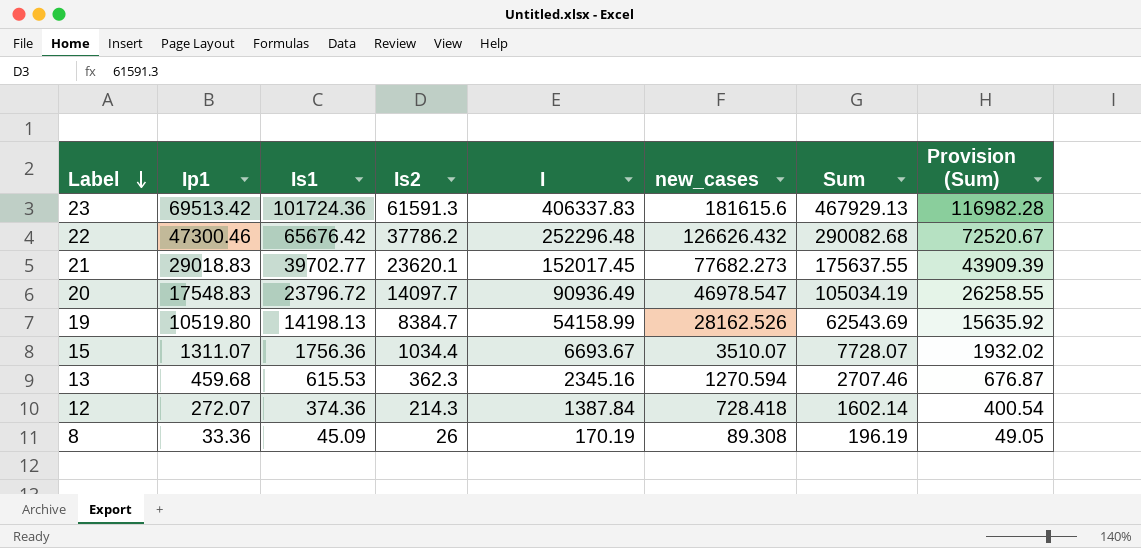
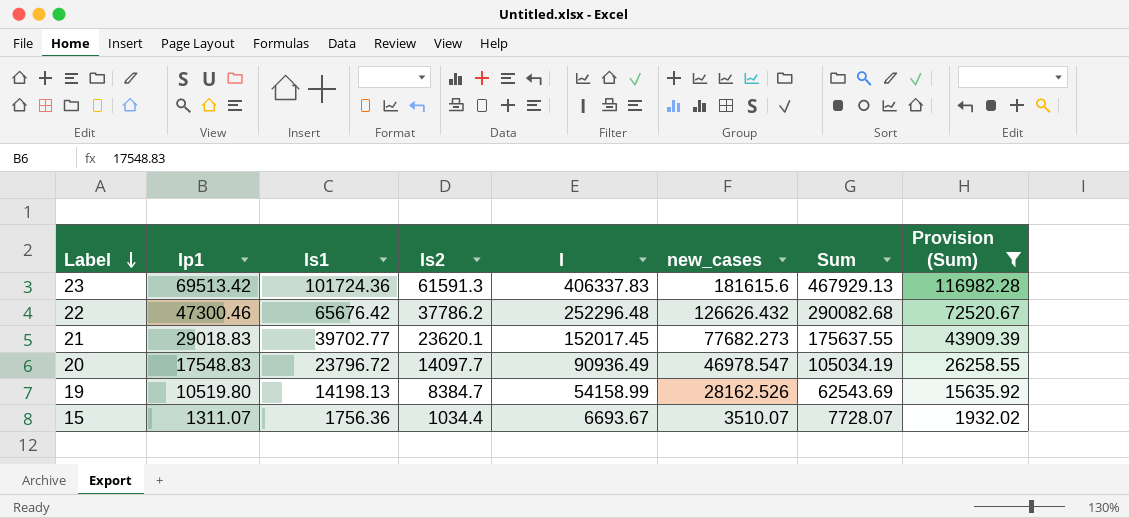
filter: none -> Provision (Sum) >= 1932.02

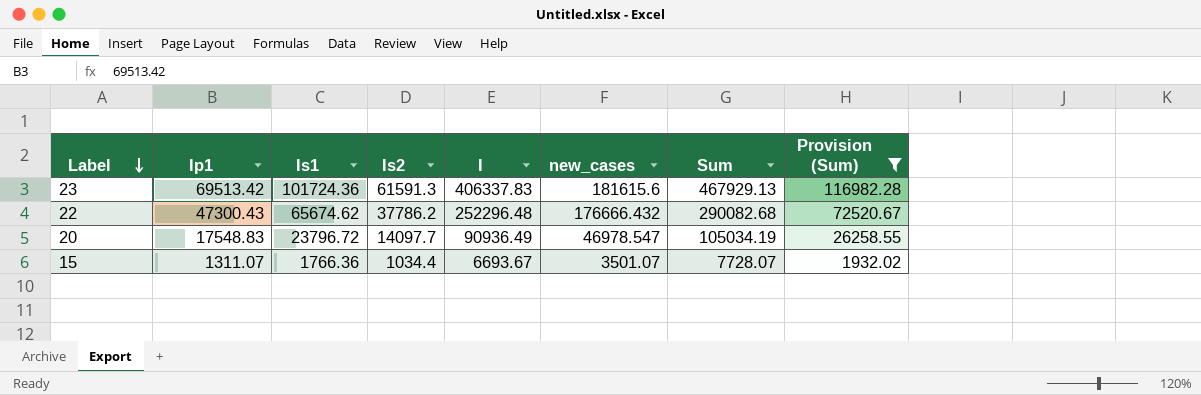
row 21: 29018.83 | 39702.77 | 23620.1 | 152017.45 | 77682.273 | 175637.55 | 43909.39 -> none
row 19: 10519.80 | 14198.13 | 8384.7 | 54158.99 | 28162.526 | 62543.69 | 15635.92 -> none
22 | Ip1: 47300.46 -> 47300.43
22 | Is1: 65676.42 -> 65674.62
22 | new_cases: 126626.432 -> 176666.432
15 | Is1: 1756.36 -> 1766.36
15 | new_cases: 3510.07 -> 3501.07

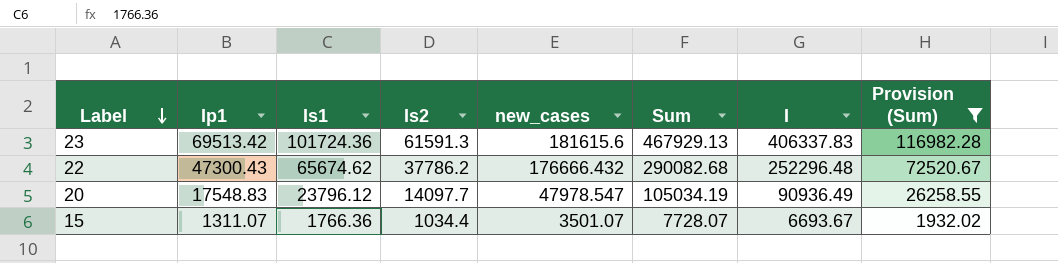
column I | position: 5 -> 7
20 | Is1: 23796.72 -> 23796.12
20 | new_cases: 46978.547 -> 47978.547

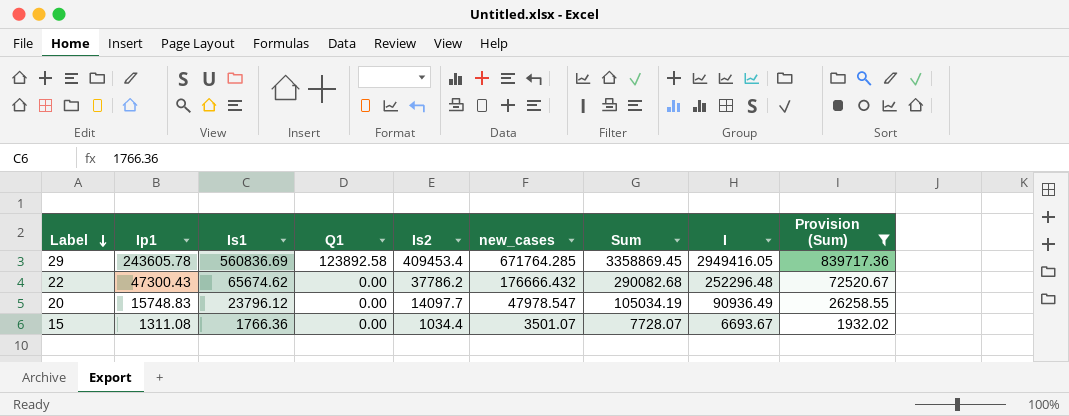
column Q1 | position: none -> 4
row 23: 69513.42 | 101724.36 | 61591.3 | 181615.6 | 467929.13 | 406337.83 | 116982.28 -> none
row 29: none -> 243605.78 | 560836.69 | 123892.58 | 409453.4 | 671764.285 | 3358869.45 | 2949416.05 | 839717.36
20 | Ip1: 17548.83 -> 15748.83
15 | Ip1: 1311.07 -> 1311.08

